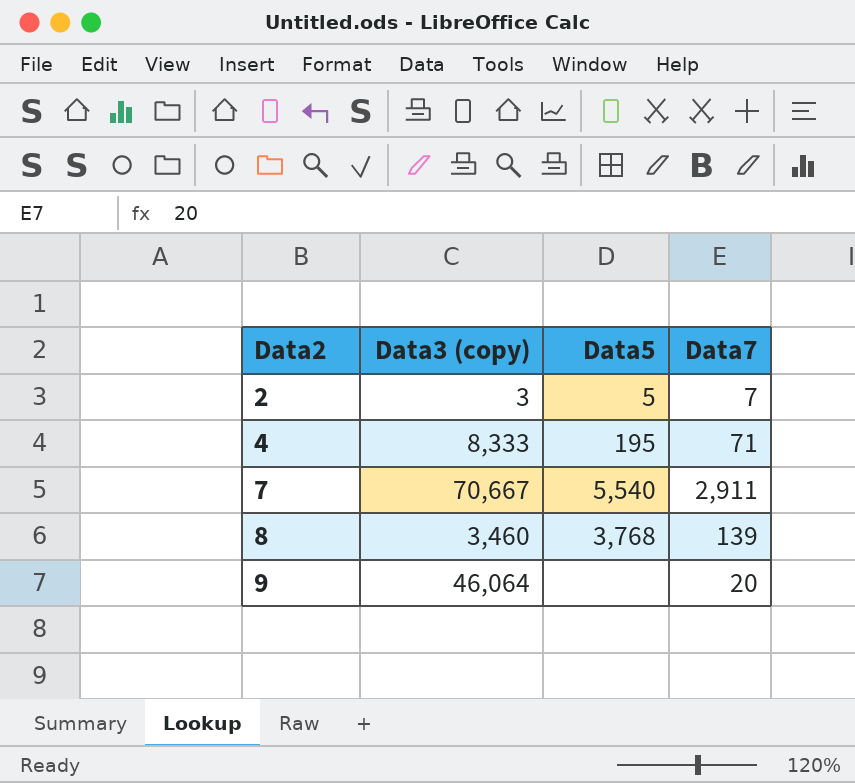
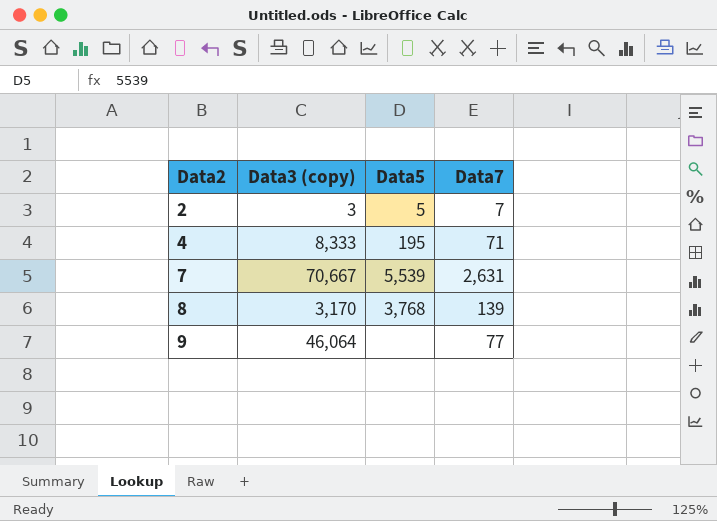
7 | Data5: 5,540 -> 5,539
7 | Data7: 2,911 -> 2,631
8 | Data3 (copy): 3,460 -> 3,170
9 | Data7: 20 -> 77

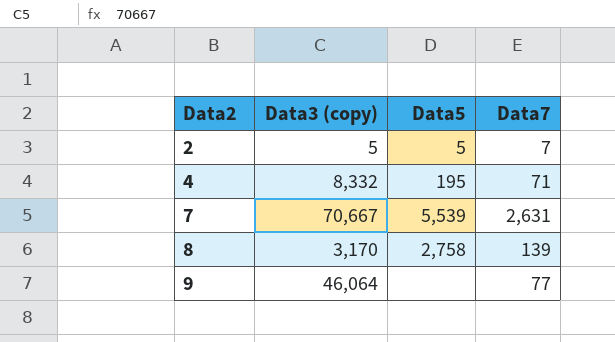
2 | Data3 (copy): 3 -> 5
4 | Data3 (copy): 8,333 -> 8,332
8 | Data5: 3,768 -> 2,758

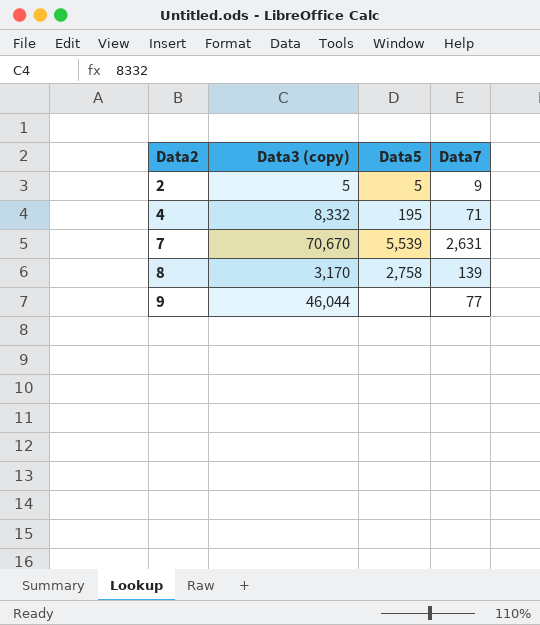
2 | Data7: 7 -> 9
7 | Data3 (copy): 70,667 -> 70,670
9 | Data3 (copy): 46,064 -> 46,044

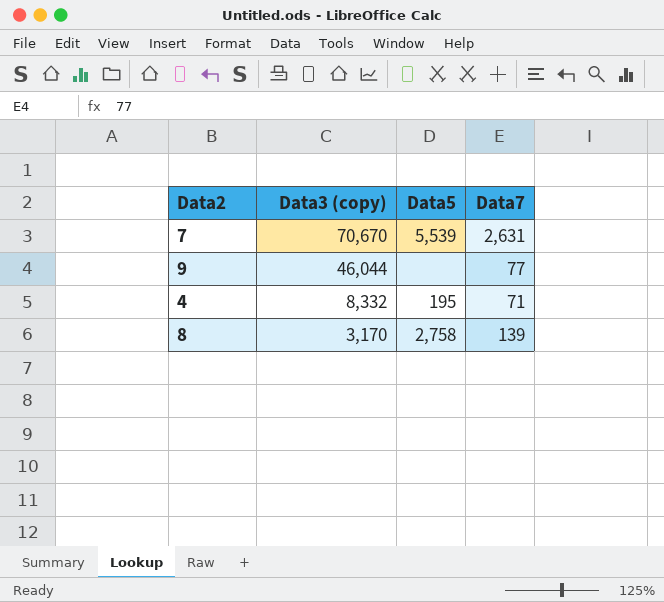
row order: Data2 ascending -> Data3 (copy) descending
row 2: 5 | 5 | 9 -> none

